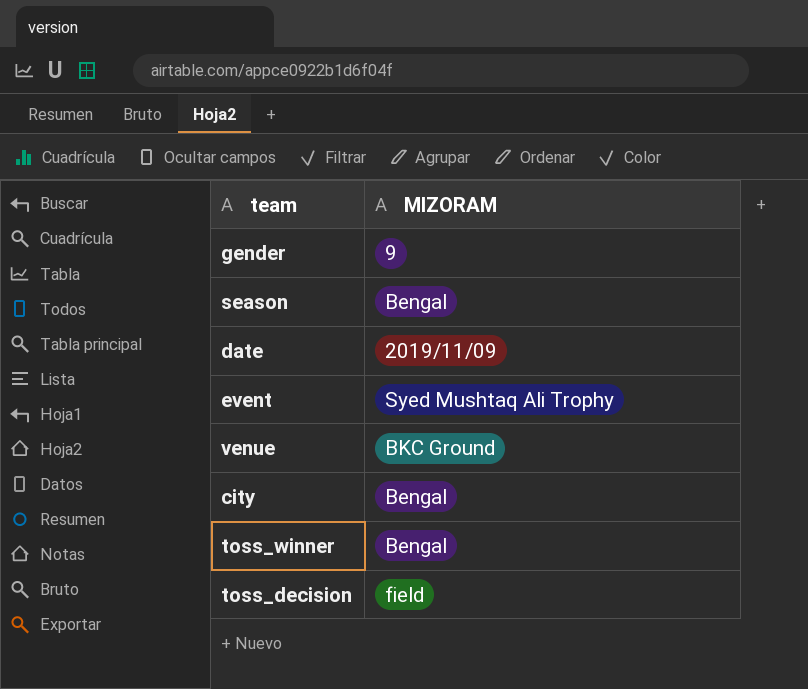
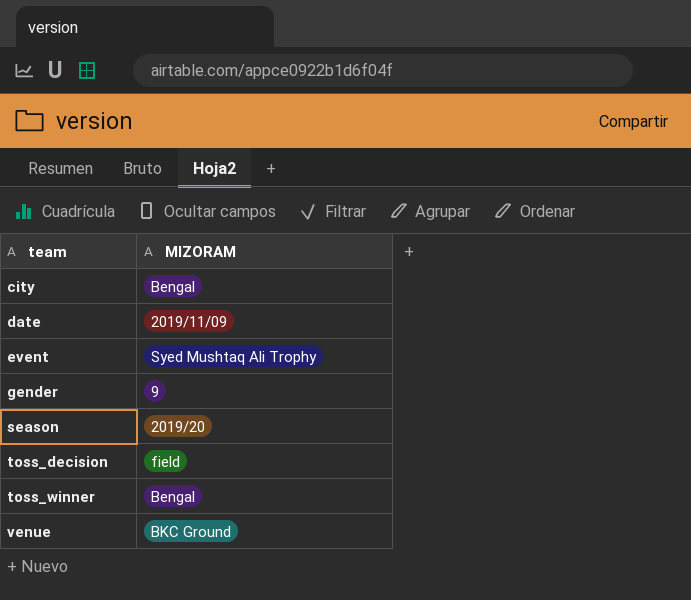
row order: none -> team ascending
season | MIZORAM: Bengal -> 2019/20

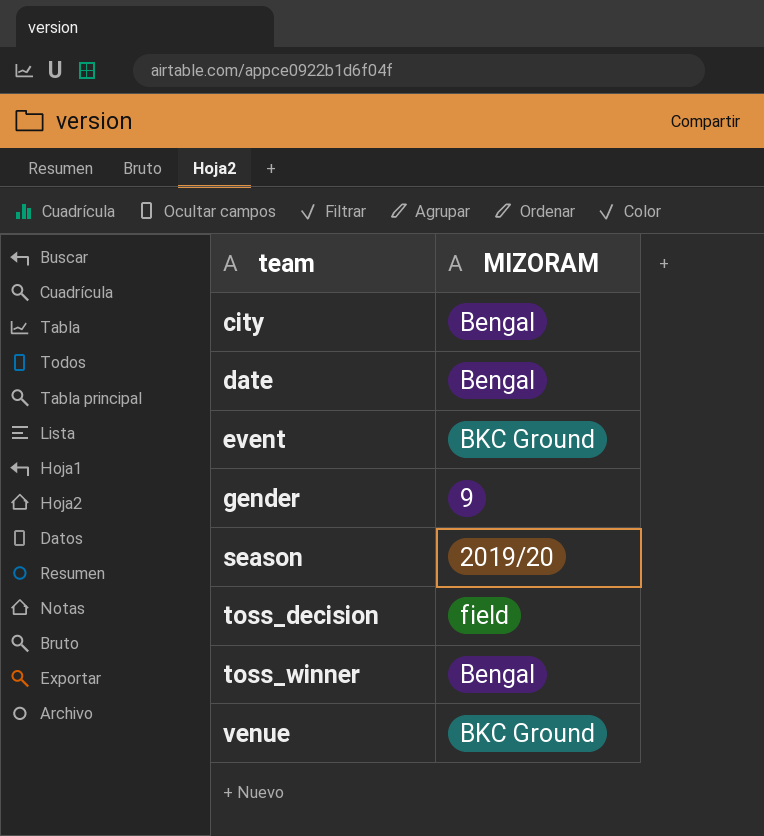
date | MIZORAM: 2019/11/09 -> Bengal
event | MIZORAM: Syed Mushtaq Ali Trophy -> BKC Ground

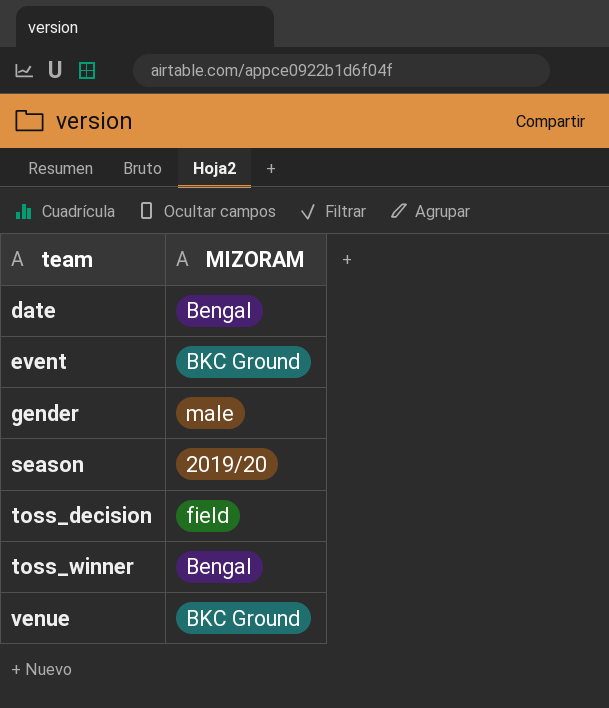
row city: Bengal -> none
gender | MIZORAM: 9 -> male

